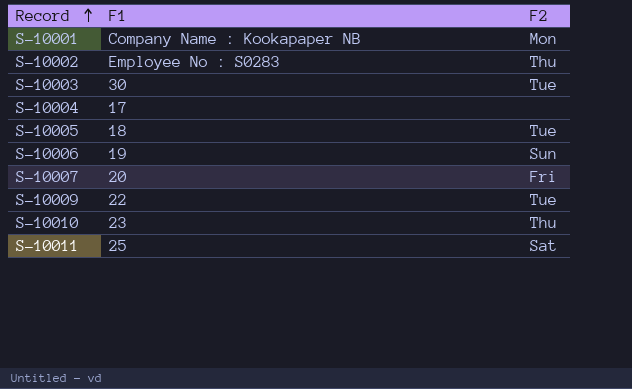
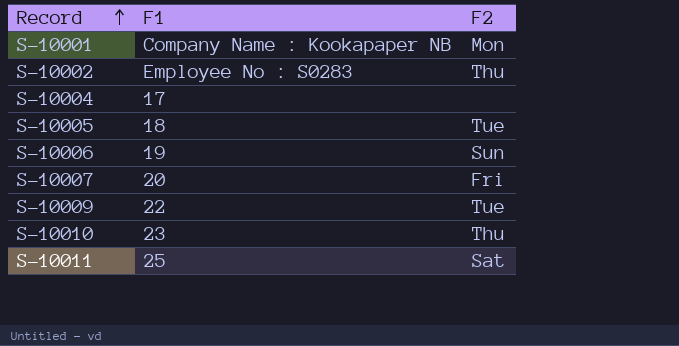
row S-10003: 30 | Tue -> none

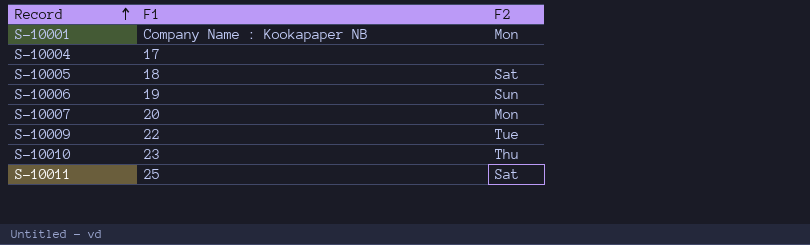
row S-10002: Employee No : S0283 | Thu -> none
S-10005 | F2: Tue -> Sat
S-10007 | F2: Fri -> Mon

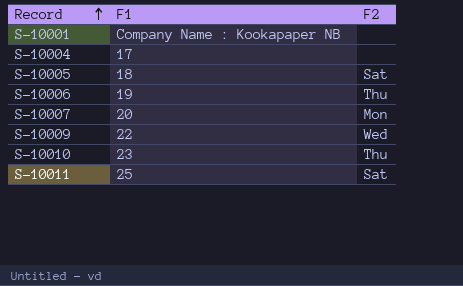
S-10001 | F2: Mon -> none
S-10006 | F2: Sun -> Thu
S-10009 | F2: Tue -> Wed

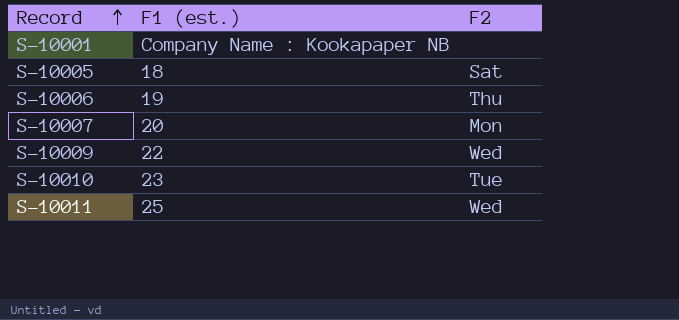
column name: F1 -> F1 (est.)
row S-10004: 17 | none -> none
S-10010 | F2: Thu -> Tue
S-10011 | F2: Sat -> Wed

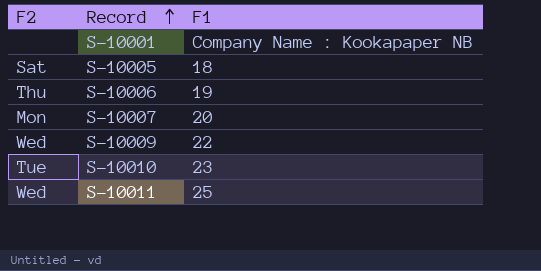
column F2 | position: 3 -> 1
column name: F1 (est.) -> F1

